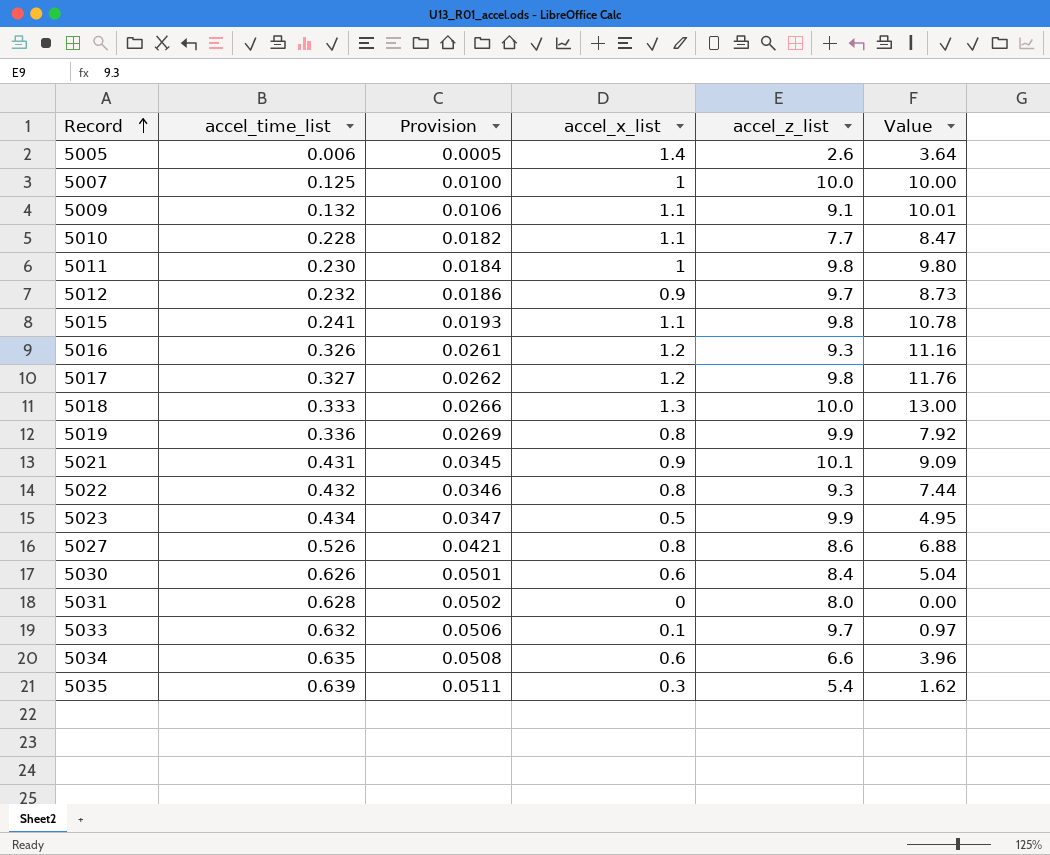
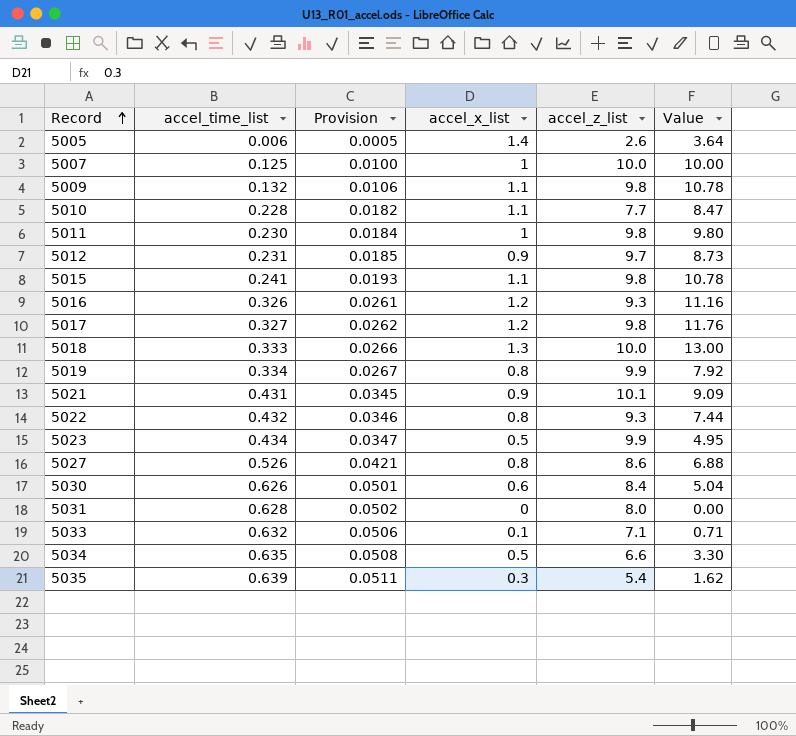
5009 | accel_z_list: 9.1 -> 9.8
5009 | Value: 10.01 -> 10.78
5012 | accel_time_list: 0.232 -> 0.231
5012 | Provision: 0.0186 -> 0.0185
5019 | accel_time_list: 0.336 -> 0.334
5019 | Provision: 0.0269 -> 0.0267
5033 | accel_z_list: 9.7 -> 7.1
5033 | Value: 0.97 -> 0.71
5034 | accel_x_list: 0.6 -> 0.5
5034 | Value: 3.96 -> 3.30

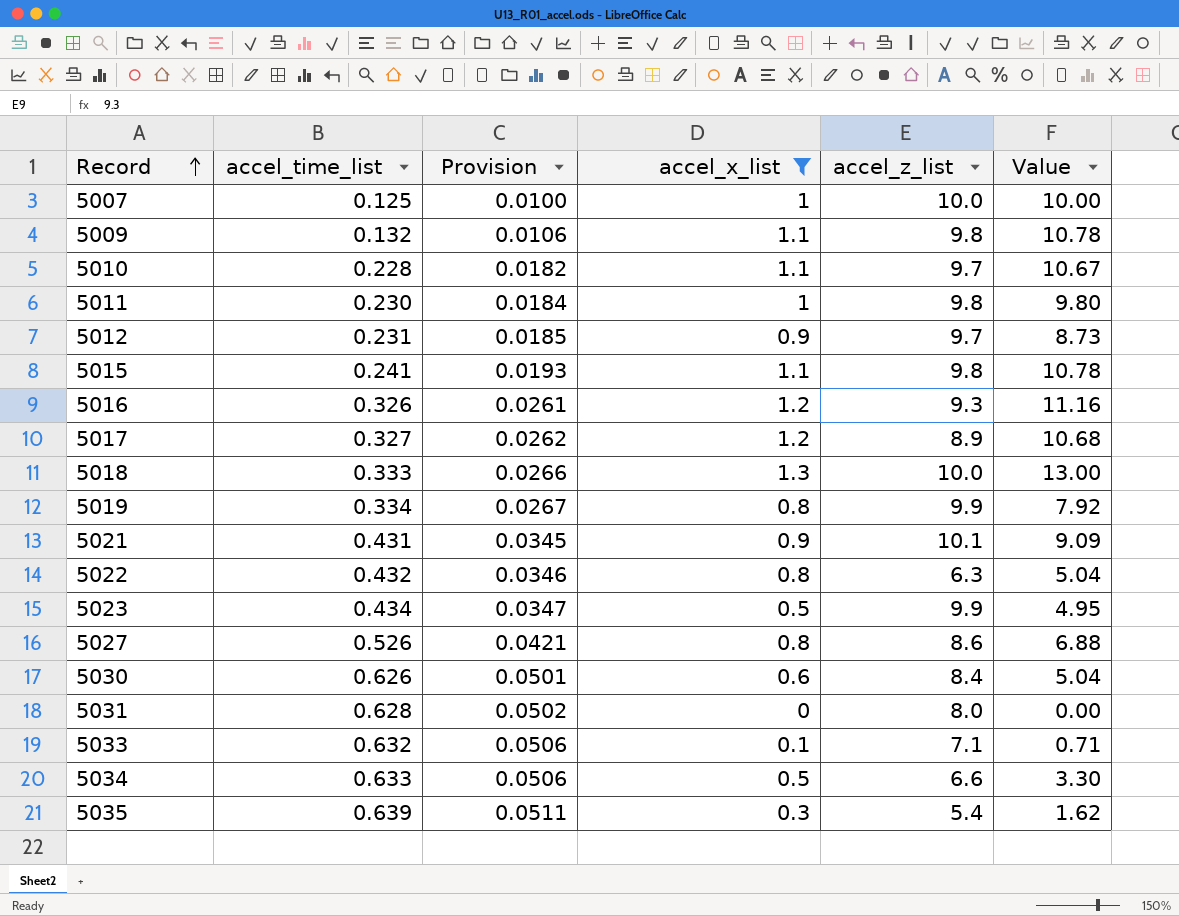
filter: none -> accel_x_list != 1.4
5010 | accel_z_list: 7.7 -> 9.7
5010 | Value: 8.47 -> 10.67
5017 | accel_z_list: 9.8 -> 8.9
5017 | Value: 11.76 -> 10.68
5022 | accel_z_list: 9.3 -> 6.3
5022 | Value: 7.44 -> 5.04
5034 | accel_time_list: 0.635 -> 0.633
5034 | Provision: 0.0508 -> 0.0506

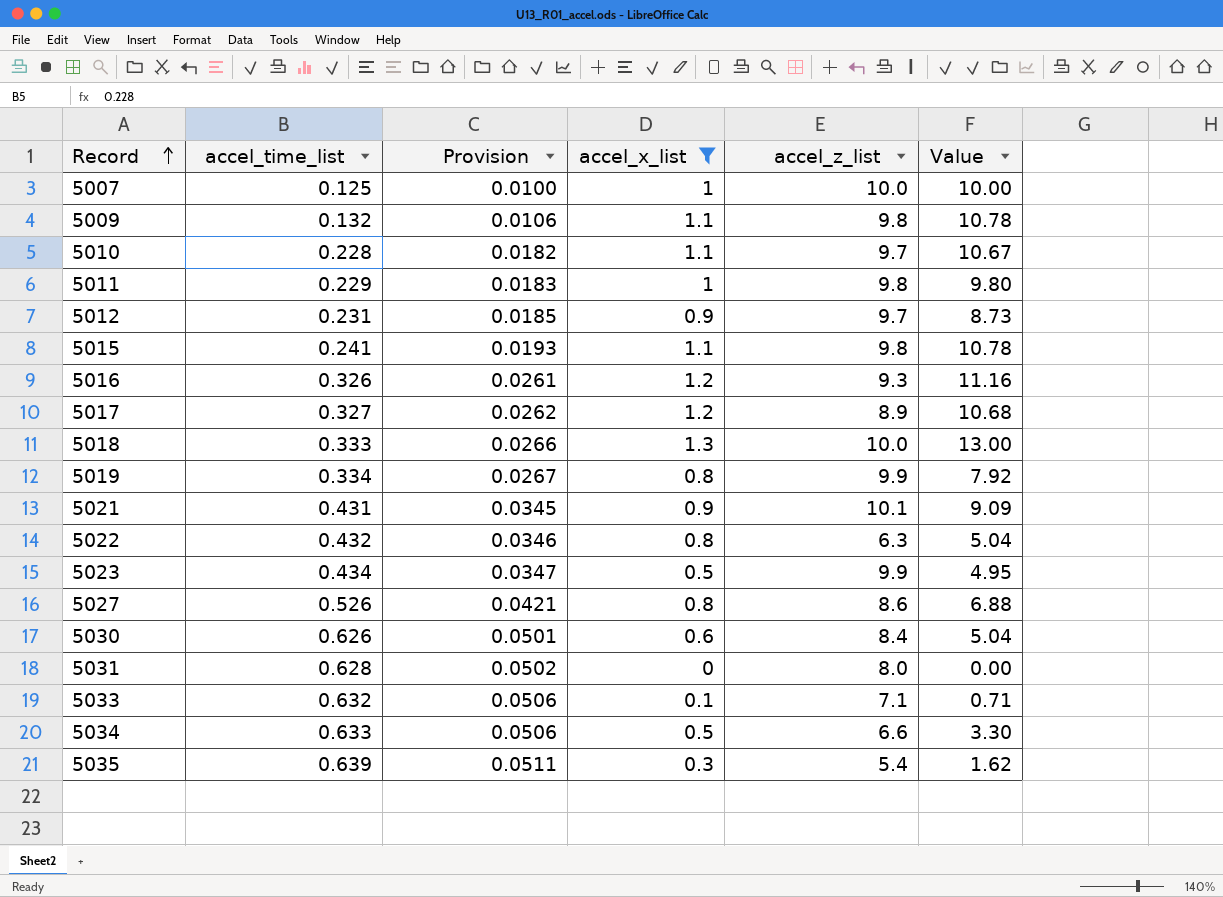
5011 | accel_time_list: 0.230 -> 0.229
5011 | Provision: 0.0184 -> 0.0183

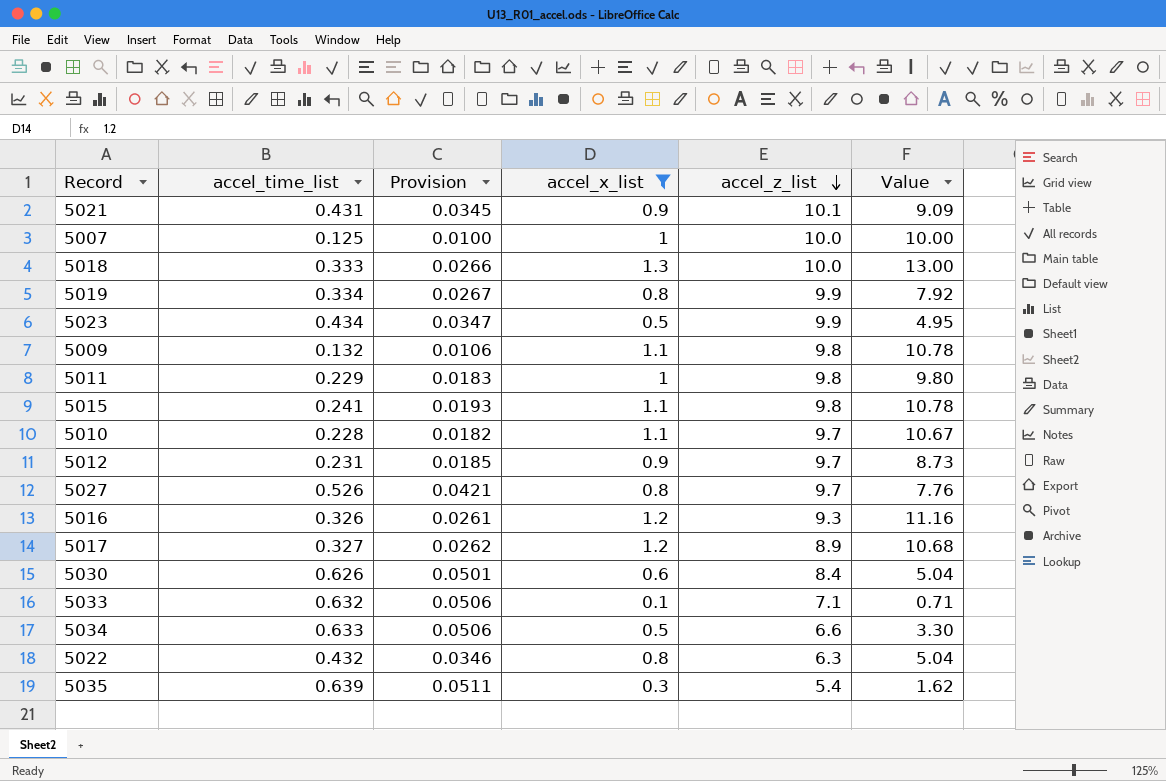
row order: Record ascending -> accel_z_list descending
row 5031: 0.628 | 0.0502 | 0 | 8.0 | 0.00 -> none
5027 | accel_z_list: 8.6 -> 9.7
5027 | Value: 6.88 -> 7.76

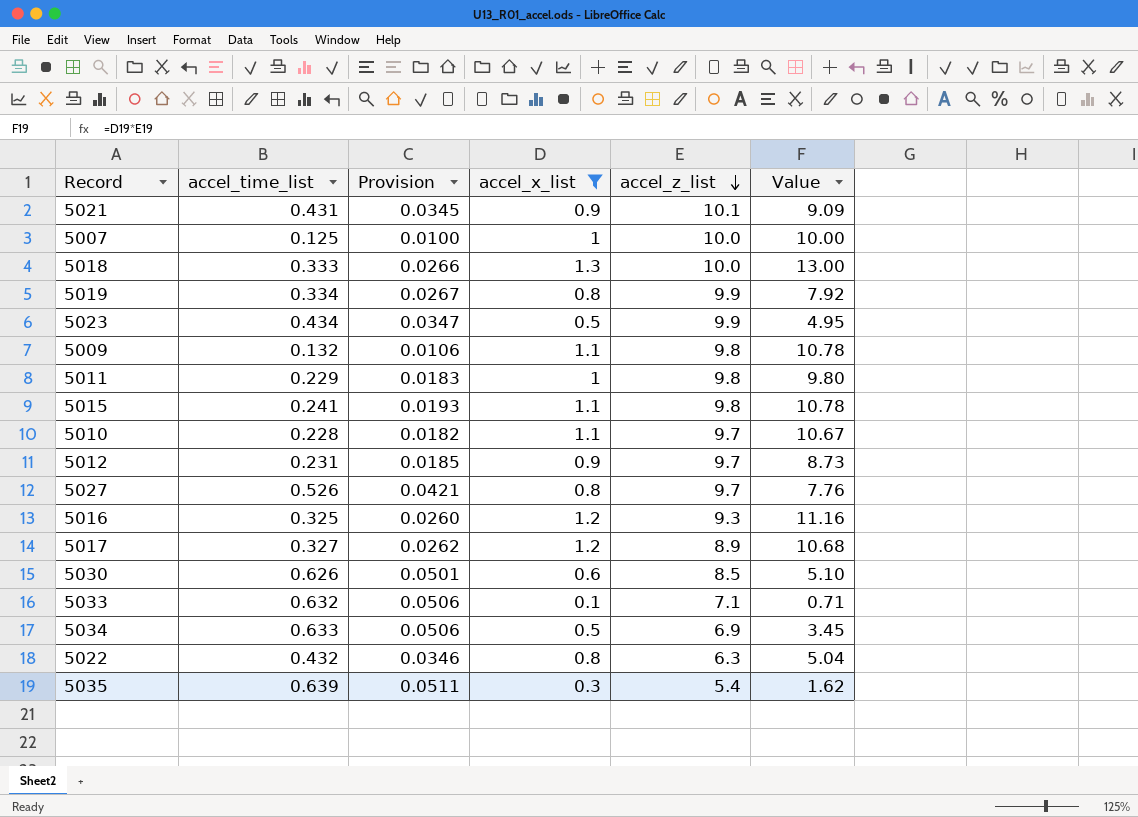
5016 | accel_time_list: 0.326 -> 0.325
5016 | Provision: 0.0261 -> 0.0260
5030 | accel_z_list: 8.4 -> 8.5
5030 | Value: 5.04 -> 5.10
5034 | accel_z_list: 6.6 -> 6.9
5034 | Value: 3.30 -> 3.45

